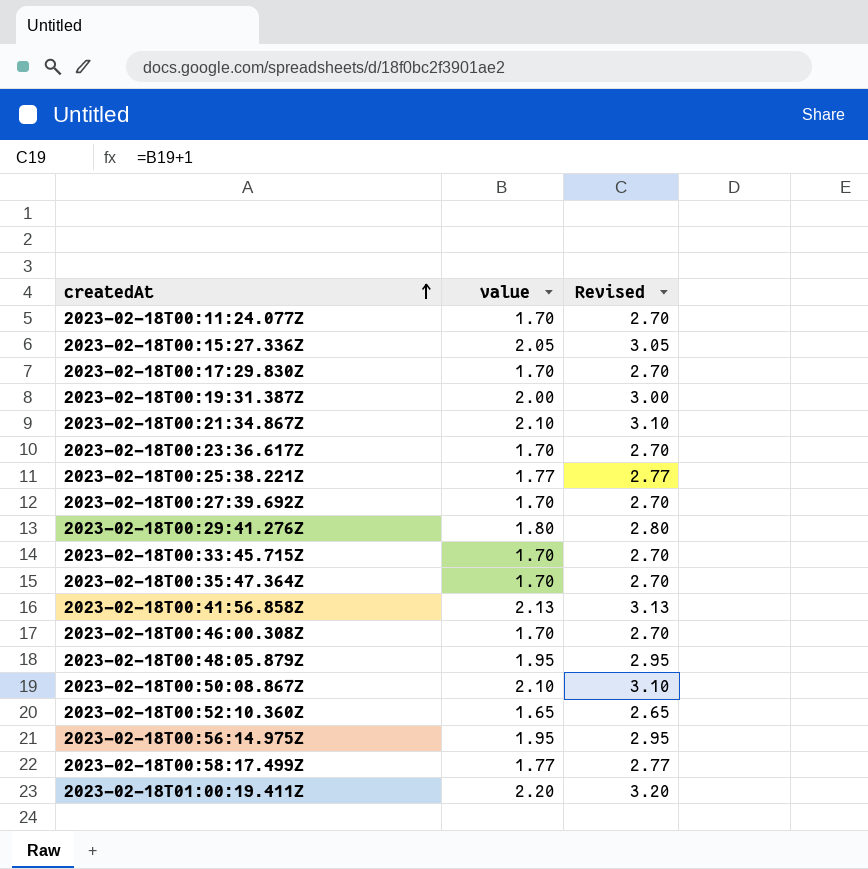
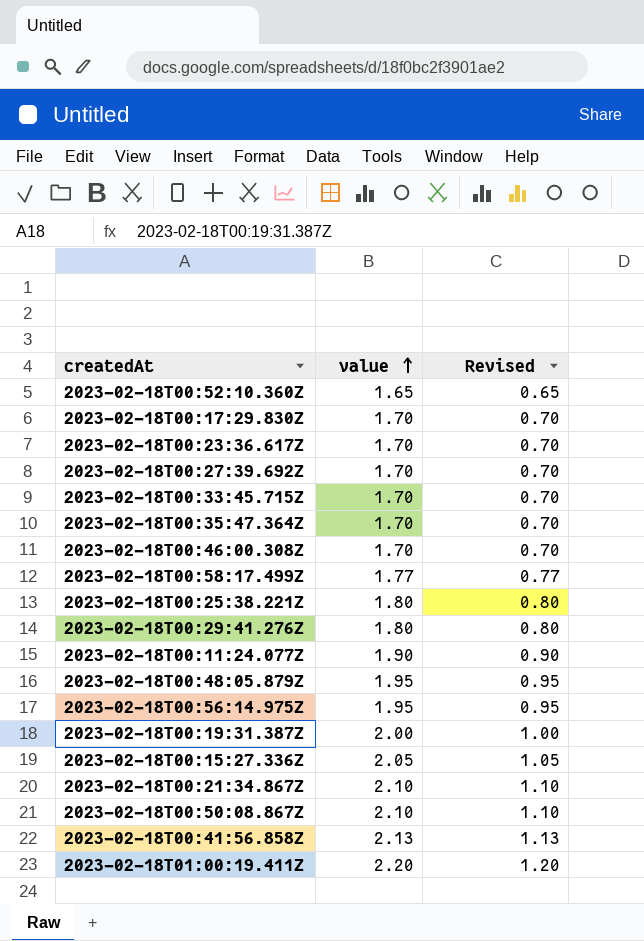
row order: createdAt ascending -> value ascending
column Revised | formula: [value] + 1 -> [value] - 1
2023-02-18T00:25:38.221Z | value: 1.77 -> 1.80
2023-02-18T00:11:24.077Z | value: 1.70 -> 1.90

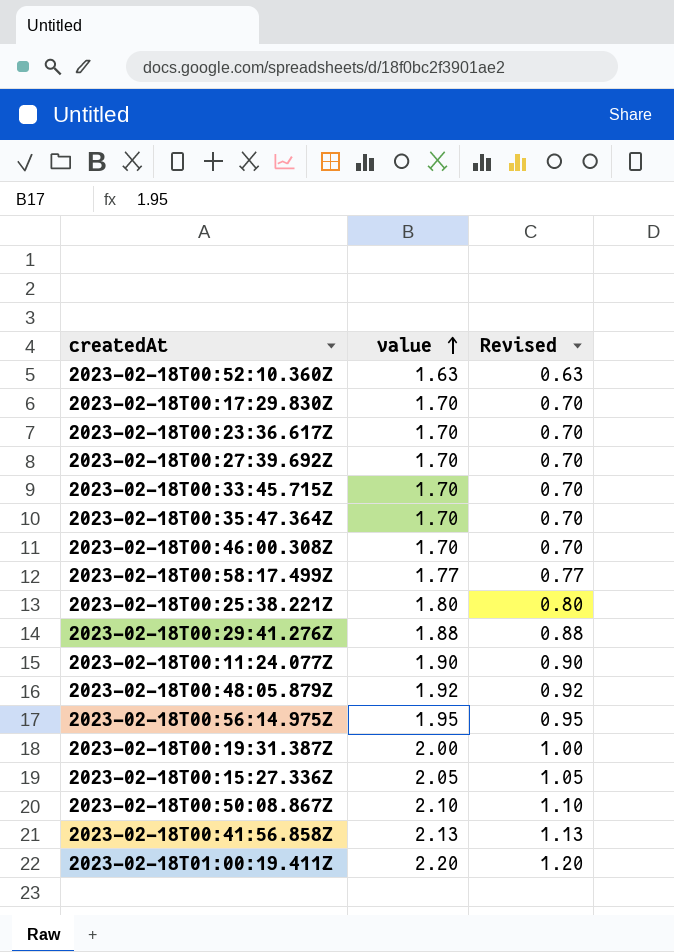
row 2023-02-18T00:21:34.867Z: 2.10 | 1.10 -> none
2023-02-18T00:52:10.360Z | value: 1.65 -> 1.63
2023-02-18T00:52:10.360Z | Revised: 0.65 -> 0.63
2023-02-18T00:29:41.276Z | value: 1.80 -> 1.88
2023-02-18T00:29:41.276Z | Revised: 0.80 -> 0.88
2023-02-18T00:48:05.879Z | value: 1.95 -> 1.92
2023-02-18T00:48:05.879Z | Revised: 0.95 -> 0.92

